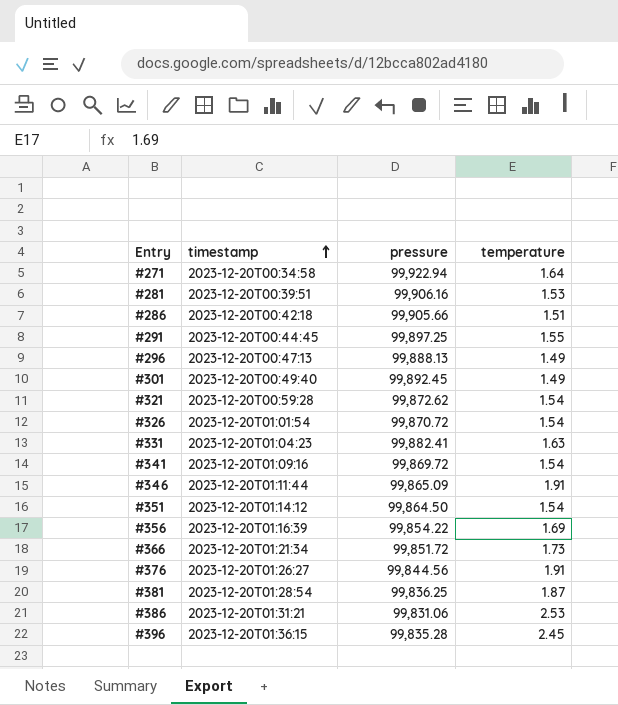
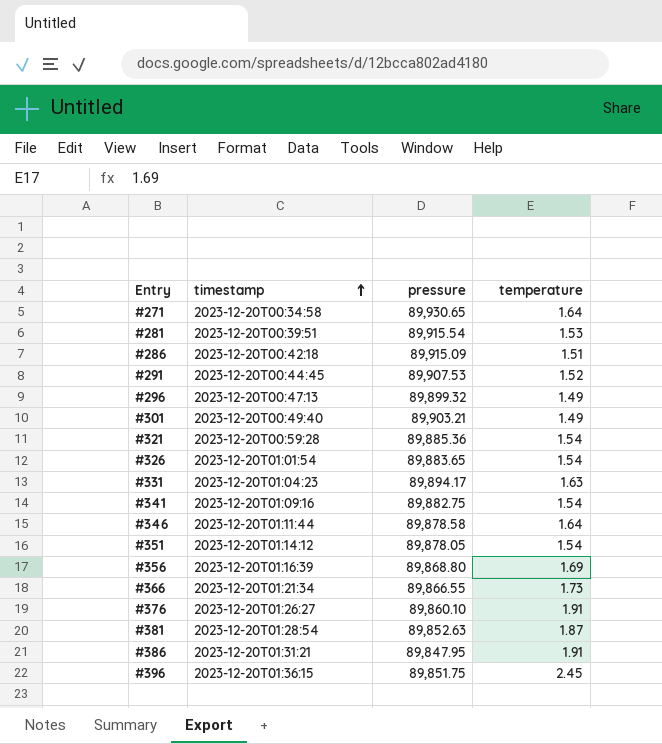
#271 | pressure: 99,922.94 -> 89,930.65
#281 | pressure: 99,906.16 -> 89,915.54
#286 | pressure: 99,905.66 -> 89,915.09
#291 | pressure: 99,897.25 -> 89,907.53
#291 | temperature: 1.55 -> 1.52
#296 | pressure: 99,888.13 -> 89,899.32
#301 | pressure: 99,892.45 -> 89,903.21
#321 | pressure: 99,872.62 -> 89,885.36
#326 | pressure: 99,870.72 -> 89,883.65
#331 | pressure: 99,882.41 -> 89,894.17
#341 | pressure: 99,869.72 -> 89,882.75
#346 | pressure: 99,865.09 -> 89,878.58
#346 | temperature: 1.91 -> 1.64
#351 | pressure: 99,864.50 -> 89,878.05
#356 | pressure: 99,854.22 -> 89,868.80
#366 | pressure: 99,851.72 -> 89,866.55
#376 | pressure: 99,844.56 -> 89,860.10
#381 | pressure: 99,836.25 -> 89,852.63
#386 | pressure: 99,831.06 -> 89,847.95
#386 | temperature: 2.53 -> 1.91
#396 | pressure: 99,835.28 -> 89,851.75

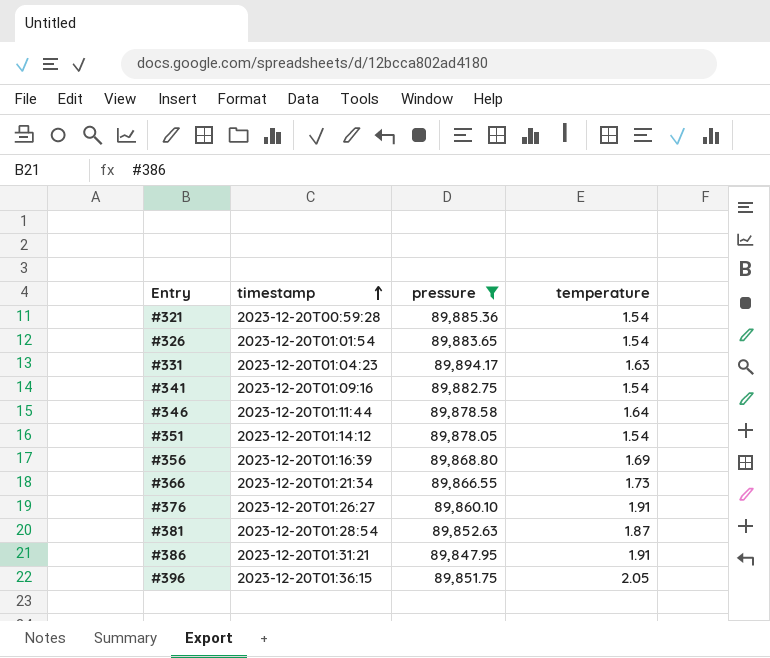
filter: none -> pressure <= 89,894.17
#396 | temperature: 2.45 -> 2.05

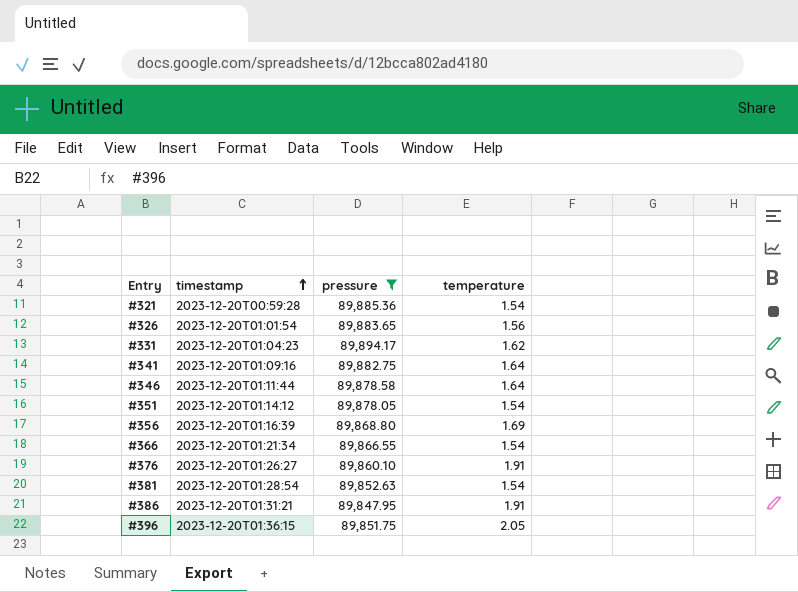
#326 | temperature: 1.54 -> 1.56
#331 | temperature: 1.63 -> 1.62
#341 | temperature: 1.54 -> 1.64
#366 | temperature: 1.73 -> 1.54
#381 | temperature: 1.87 -> 1.54

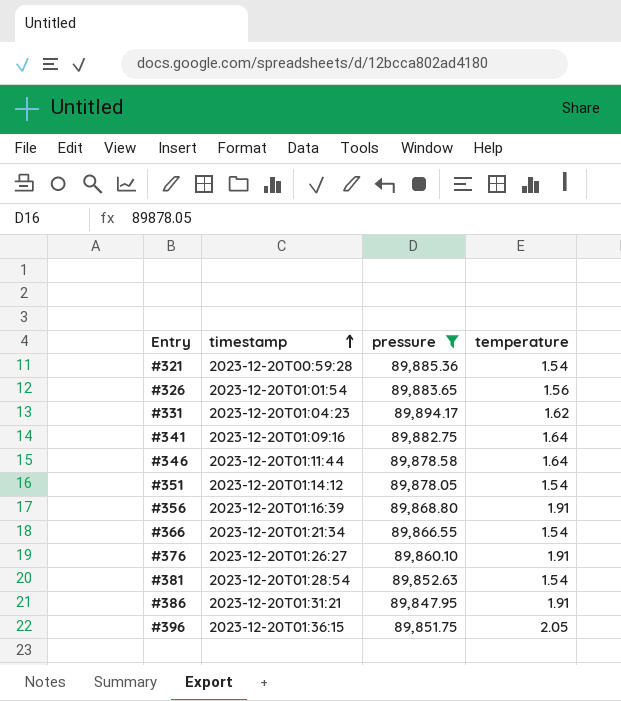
#356 | temperature: 1.69 -> 1.91

